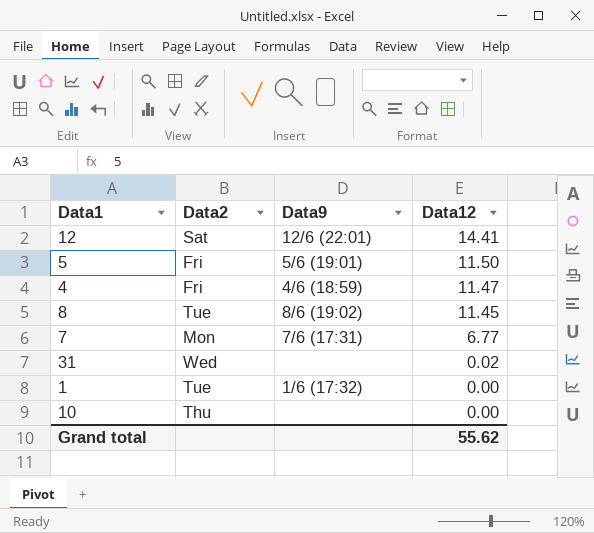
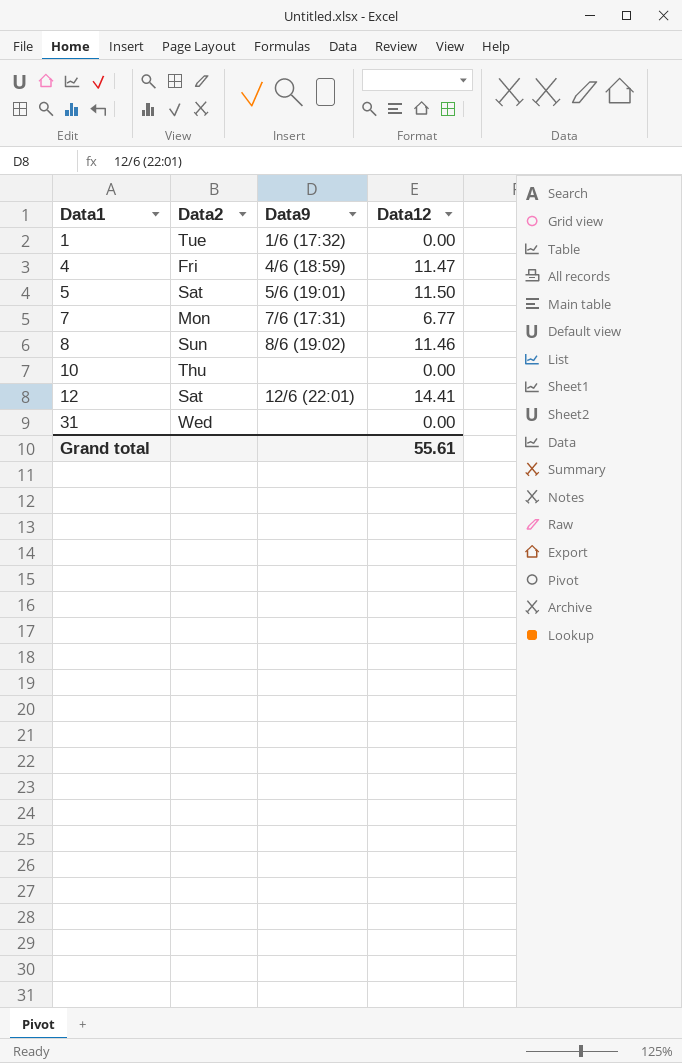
row order: Data12 descending -> Data1 ascending
5 | Data2: Fri -> Sat
8 | Data2: Tue -> Sun
8 | Data12: 11.45 -> 11.46
31 | Data12: 0.02 -> 0.00
Grand total | Data12: 55.62 -> 55.61

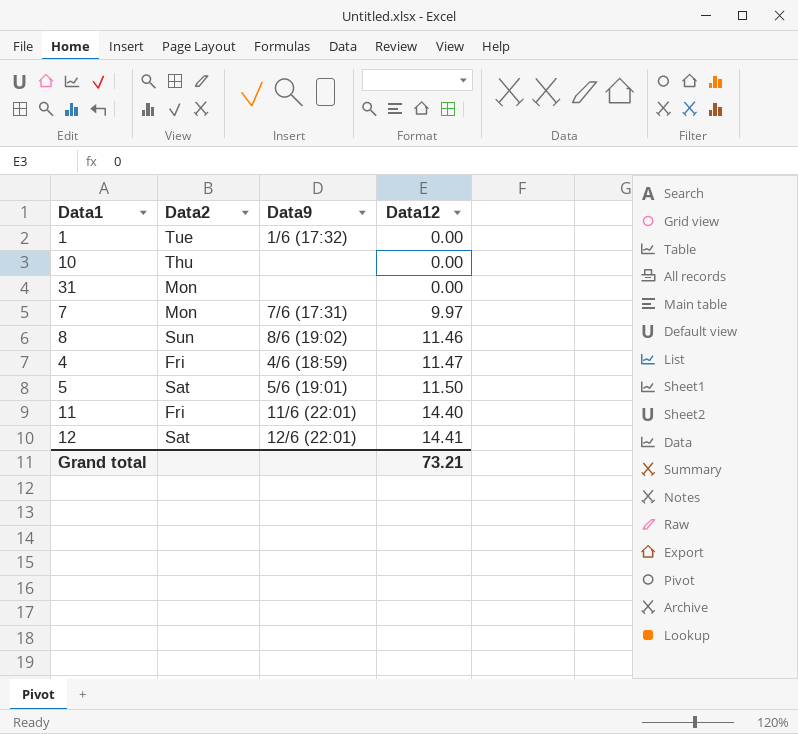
row order: Data1 ascending -> Data12 ascending
31 | Data2: Wed -> Mon
7 | Data12: 6.77 -> 9.97
row 11: none -> Fri | 11/6 (22:01) | 14.40
Grand total | Data12: 55.61 -> 73.21

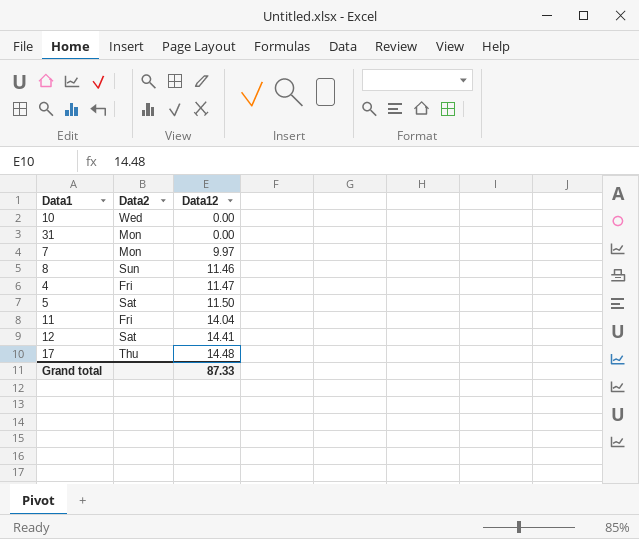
column Data9 | position: 3 -> none
row 1: Tue | 1/6 (17:32) | 0.00 -> none
10 | Data2: Thu -> Wed
11 | Data12: 14.40 -> 14.04
row 17: none -> Thu | 14.48
Grand total | Data12: 73.21 -> 87.33

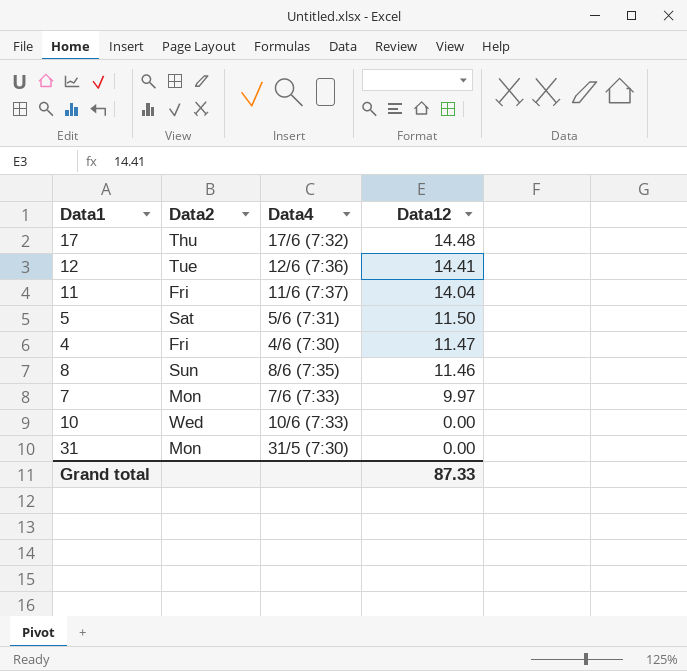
row order: Data12 ascending -> Data12 descending
column Data4 | position: none -> 3
12 | Data2: Sat -> Tue

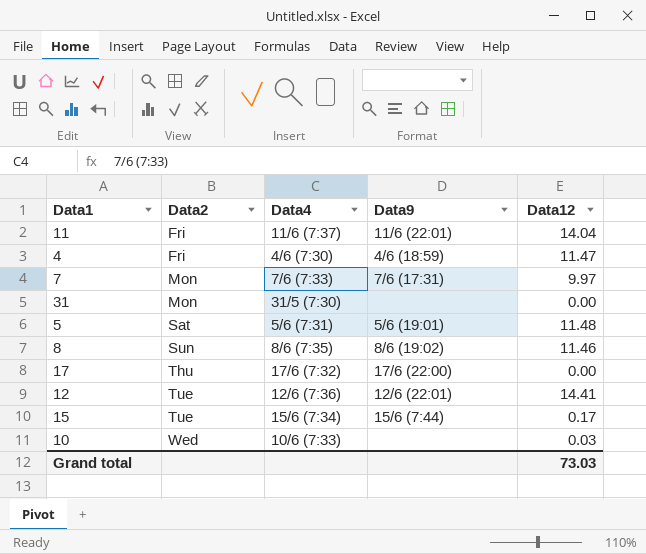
row order: Data12 descending -> Data2 ascending
column Data9 | position: none -> 4
5 | Data12: 11.50 -> 11.48
17 | Data12: 14.48 -> 0.00
row 15: none -> Tue | 15/6 (7:34) | 15/6 (7:44) | 0.17
10 | Data12: 0.00 -> 0.03
Grand total | Data12: 87.33 -> 73.03

